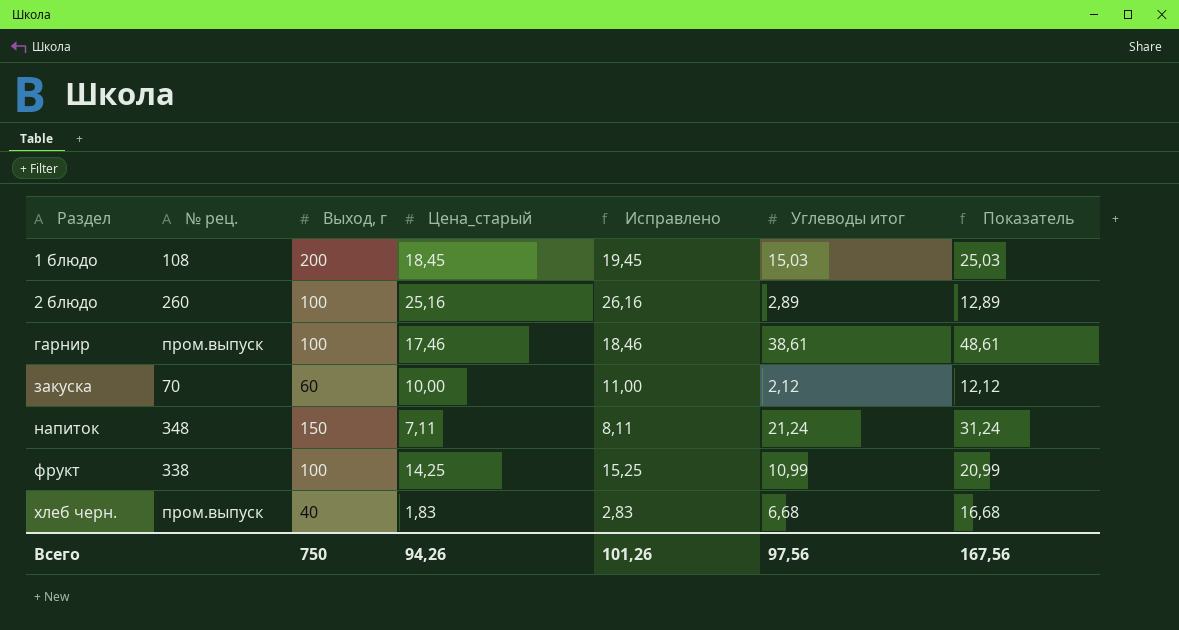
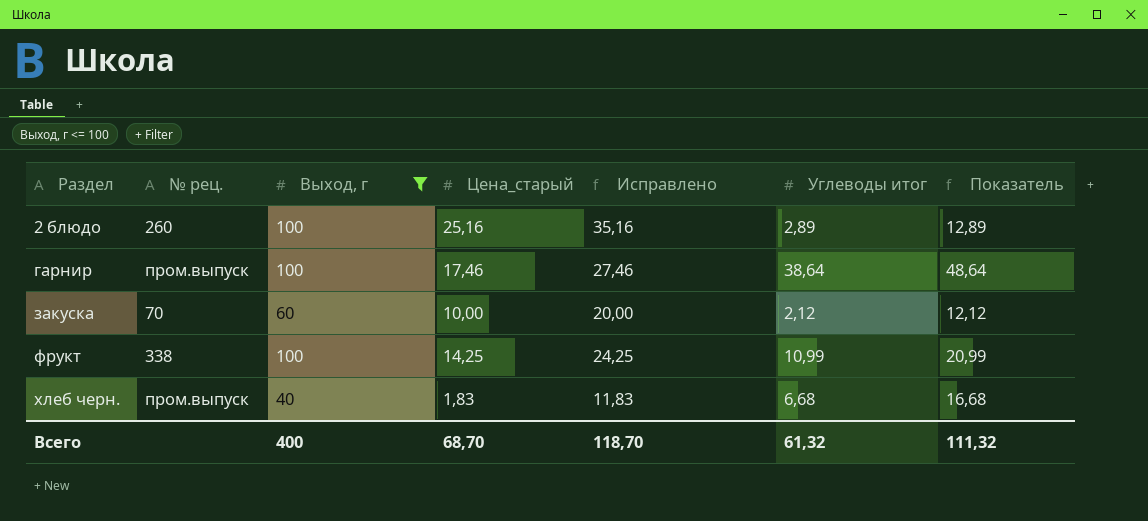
filter: none -> Выход, г <= 100
column Исправлено | formula: [Цена_старый] + 1 -> [Цена_старый] + 10
гарнир | Углеводы итог: 38,61 -> 38,64
гарнир | Показатель: 48,61 -> 48,64
Всего | Выход, г: 750 -> 400
Всего | Цена_старый: 94,26 -> 68,70
Всего | Исправлено: 101,26 -> 118,70
Всего | Углеводы итог: 97,56 -> 61,32
Всего | Показатель: 167,56 -> 111,32

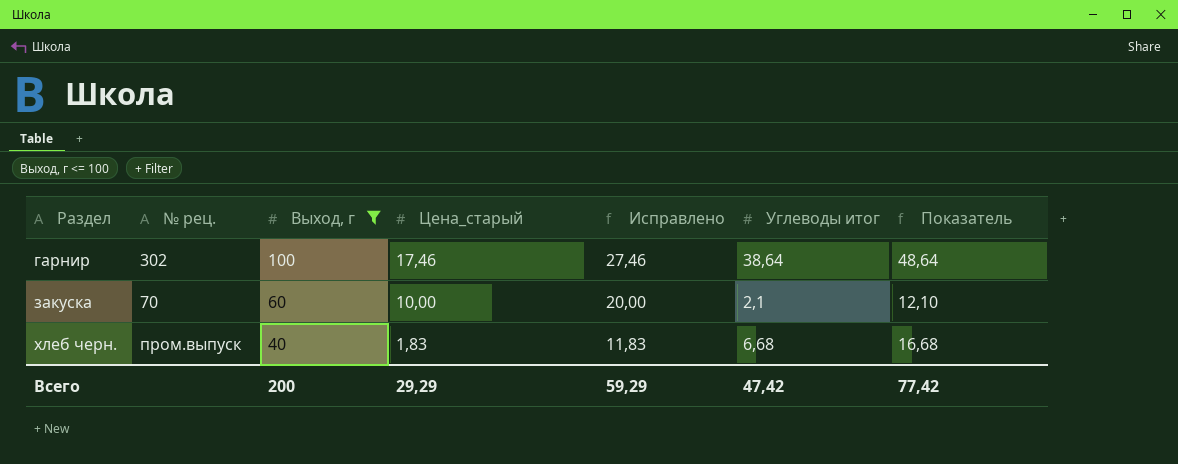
row 2 блюдо: 260 | 100 | 25,16 | 35,16 | 2,89 | 12,89 -> none
row фрукт: 338 | 100 | 14,25 | 24,25 | 10,99 | 20,99 -> none
гарнир | № рец.: пром.выпуск -> 302
закуска | Углеводы итог: 2,12 -> 2,1
закуска | Показатель: 12,12 -> 12,10
Всего | Выход, г: 400 -> 200
Всего | Цена_старый: 68,70 -> 29,29
Всего | Исправлено: 118,70 -> 59,29
Всего | Углеводы итог: 61,32 -> 47,42
Всего | Показатель: 111,32 -> 77,42

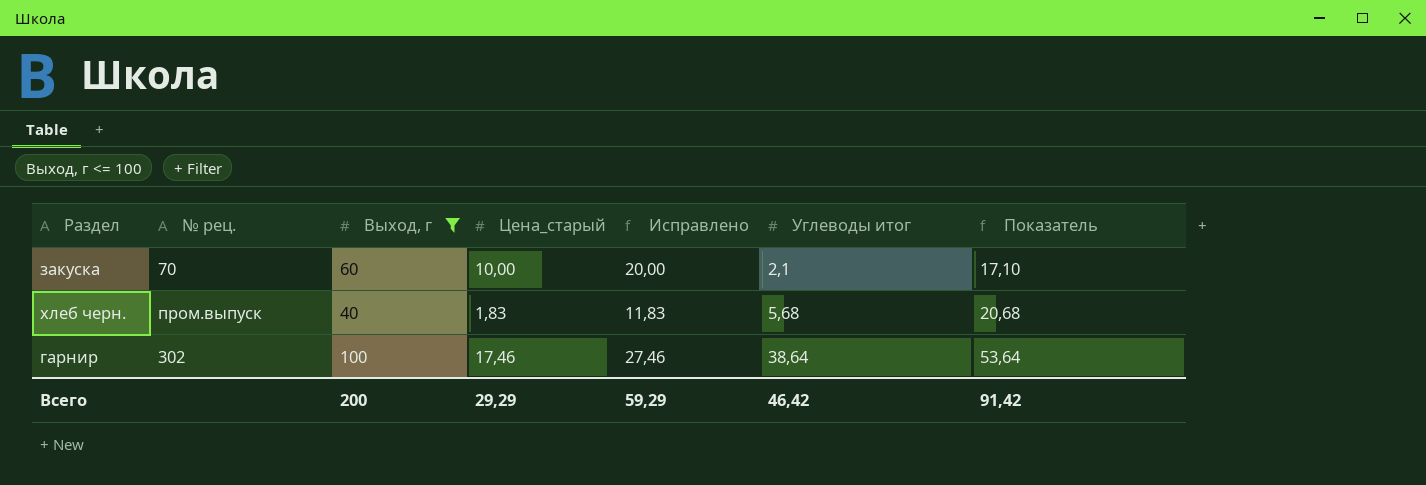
row order: Раздел ascending -> Углеводы итог ascending
column Показатель | formula: [Углеводы итог] + 10 -> [Углеводы итог] + 15
хлеб черн. | Углеводы итог: 6,68 -> 5,68
Всего | Углеводы итог: 47,42 -> 46,42
Всего | Показатель: 77,42 -> 91,42

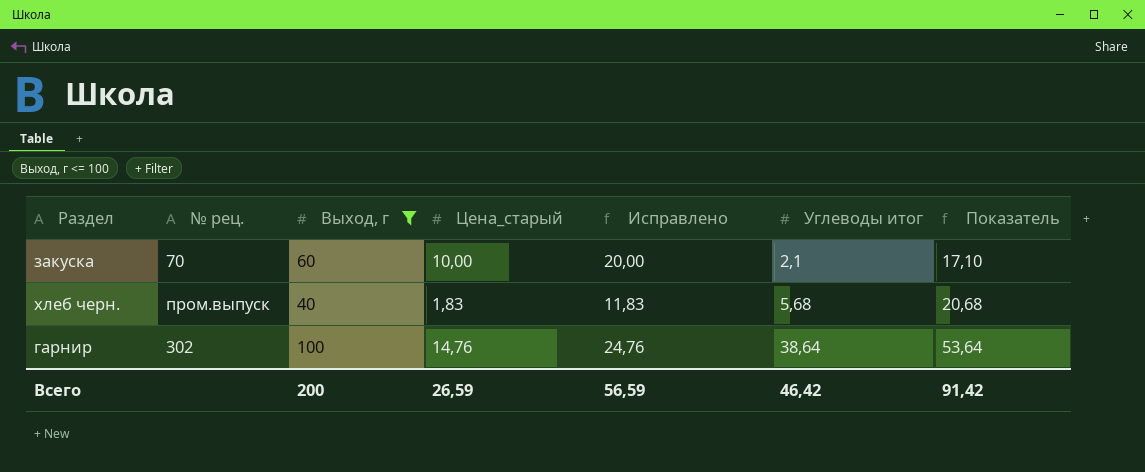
гарнир | Цена_старый: 17,46 -> 14,76
гарнир | Исправлено: 27,46 -> 24,76
Всего | Цена_старый: 29,29 -> 26,59
Всего | Исправлено: 59,29 -> 56,59

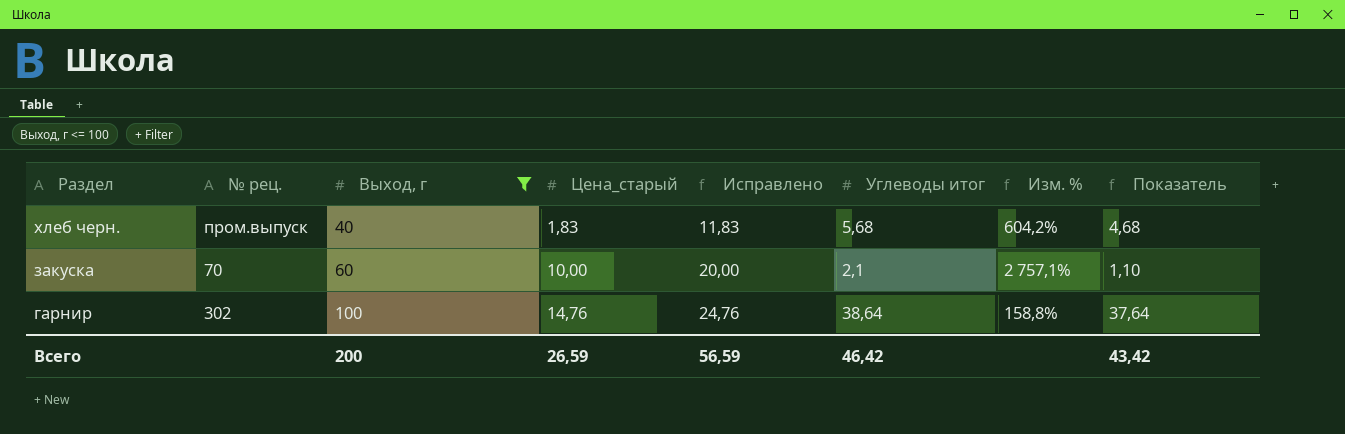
row order: Углеводы итог ascending -> Раздел descending
column Изм. % | formula: none -> ([Выход, г] - [Углеводы итог]) / [Углеводы итог]
column Показатель | formula: [Углеводы итог] + 15 -> [Углеводы итог] - 1
Всего | Показатель: 91,42 -> 43,42

